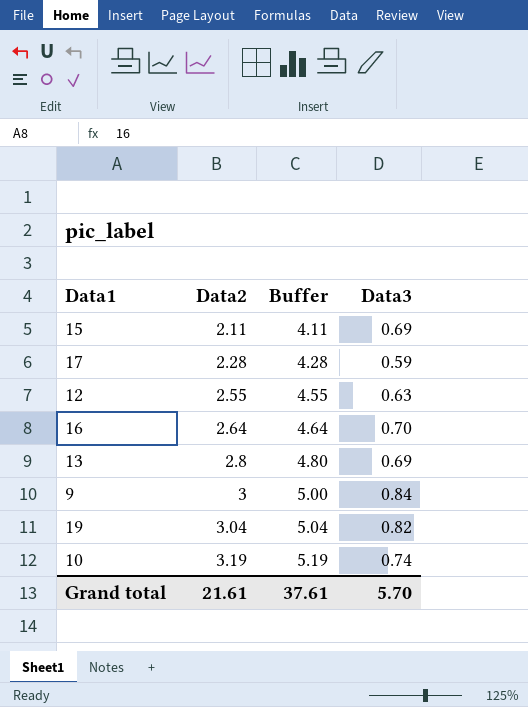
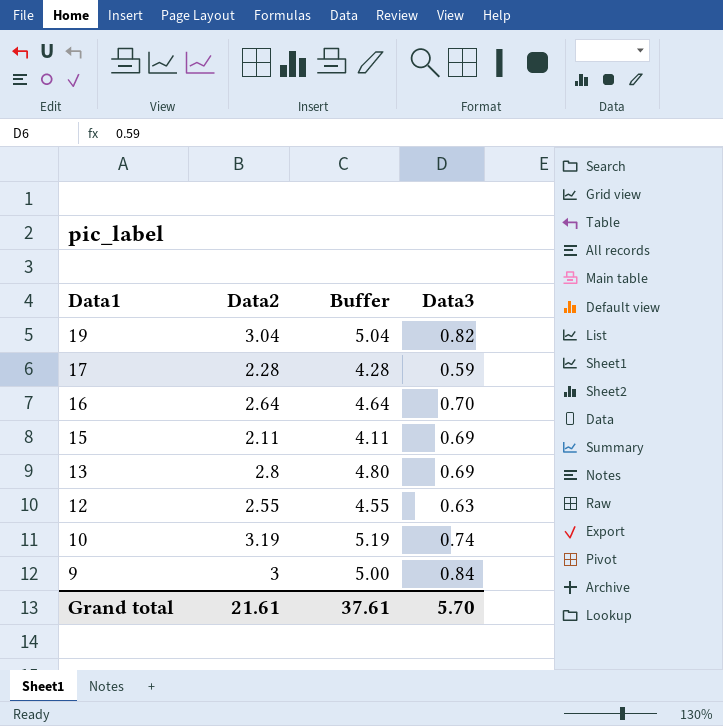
row order: Data2 ascending -> Data1 descending

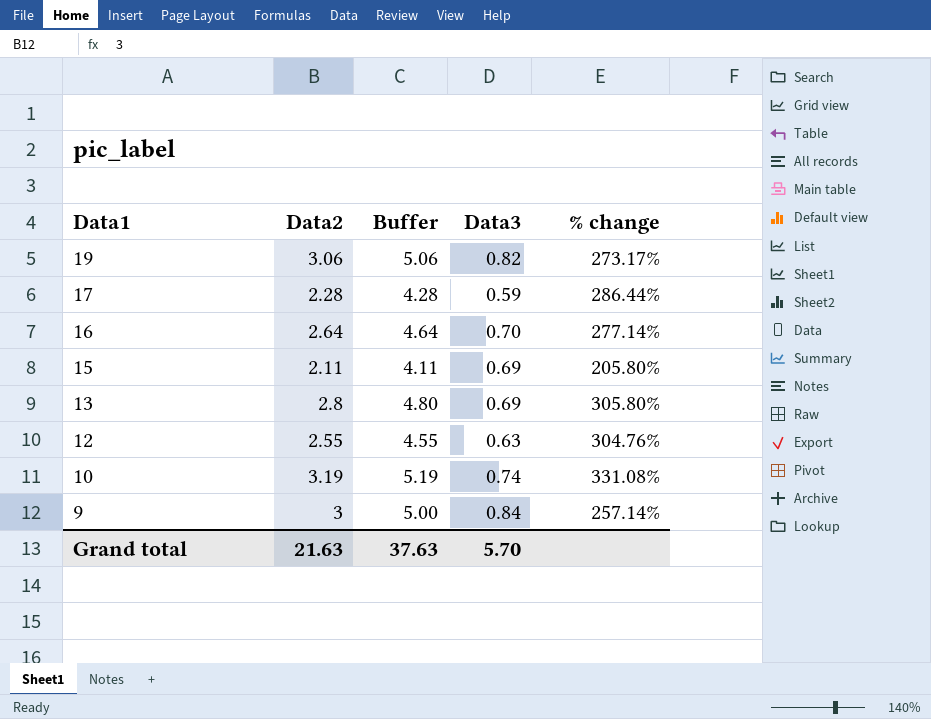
column % change | formula: none -> ([Data2] - [Data3]) / [Data3]
19 | Data2: 3.04 -> 3.06
19 | Buffer: 5.04 -> 5.06
Grand total | Data2: 21.61 -> 21.63
Grand total | Buffer: 37.61 -> 37.63

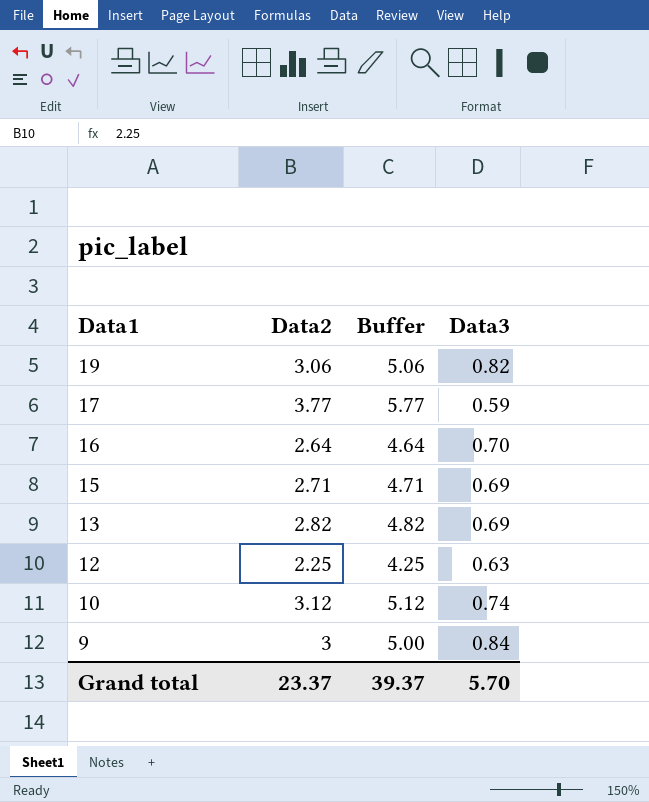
column % change | formula: ([Data2] - [Data3]) / [Data3] -> none
17 | Data2: 2.28 -> 3.77
17 | Buffer: 4.28 -> 5.77
15 | Data2: 2.11 -> 2.71
15 | Buffer: 4.11 -> 4.71
13 | Data2: 2.8 -> 2.82
13 | Buffer: 4.80 -> 4.82
12 | Data2: 2.55 -> 2.25
12 | Buffer: 4.55 -> 4.25
10 | Data2: 3.19 -> 3.12
10 | Buffer: 5.19 -> 5.12
Grand total | Data2: 21.63 -> 23.37
Grand total | Buffer: 37.63 -> 39.37

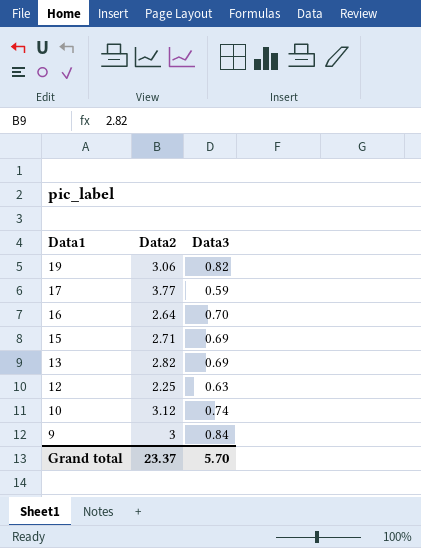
column Buffer | formula: [Data2] + 2 -> none

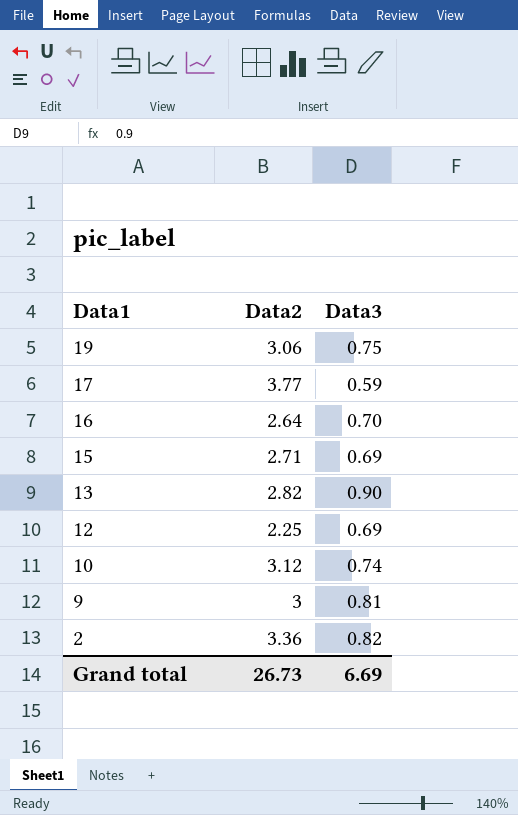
19 | Data3: 0.82 -> 0.75
13 | Data3: 0.69 -> 0.90
12 | Data3: 0.63 -> 0.69
9 | Data3: 0.84 -> 0.81
row 2: none -> 3.36 | 0.82
Grand total | Data2: 23.37 -> 26.73
Grand total | Data3: 5.70 -> 6.69

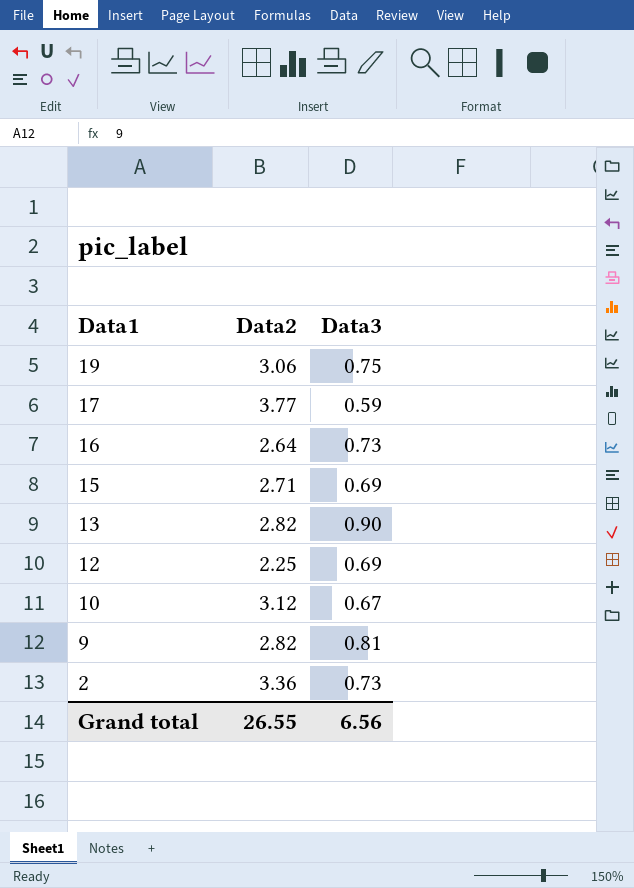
16 | Data3: 0.70 -> 0.73
10 | Data3: 0.74 -> 0.67
9 | Data2: 3 -> 2.82
2 | Data3: 0.82 -> 0.73
Grand total | Data2: 26.73 -> 26.55
Grand total | Data3: 6.69 -> 6.56

